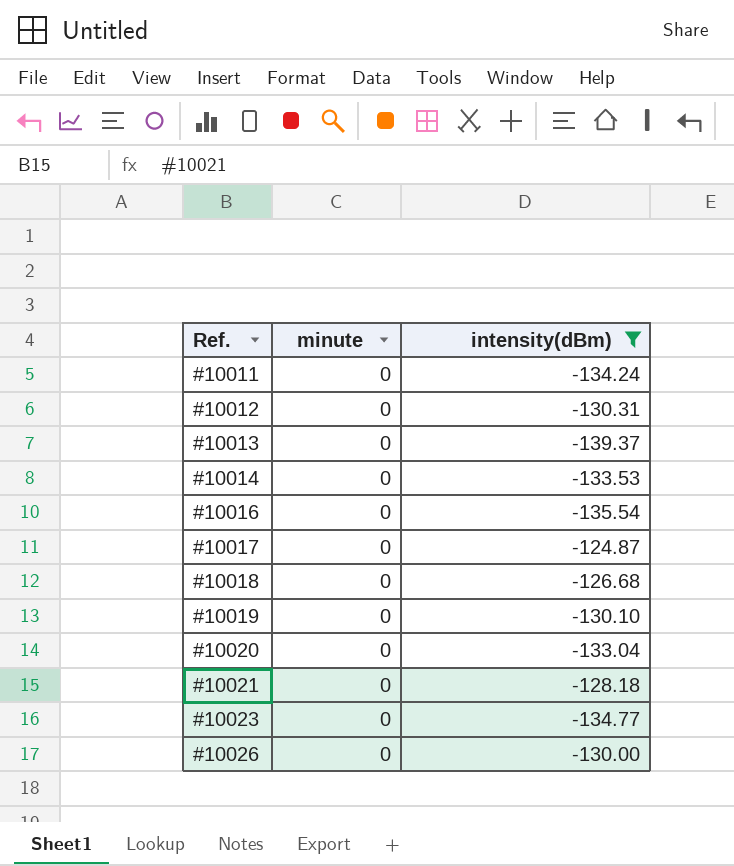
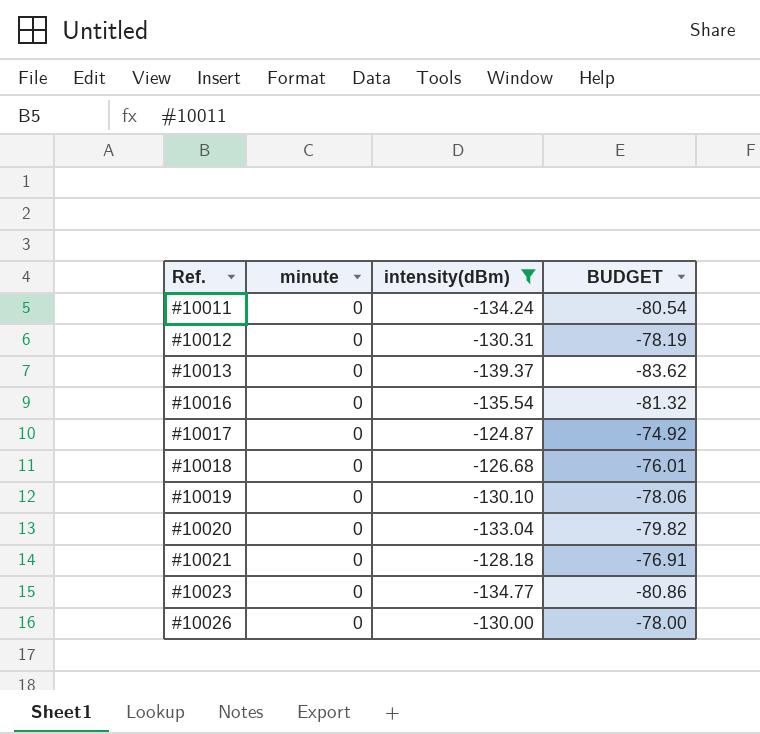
column BUDGET | formula: none -> [intensity(dBm)] * 0.6
row #10014: 0 | -133.53 -> none

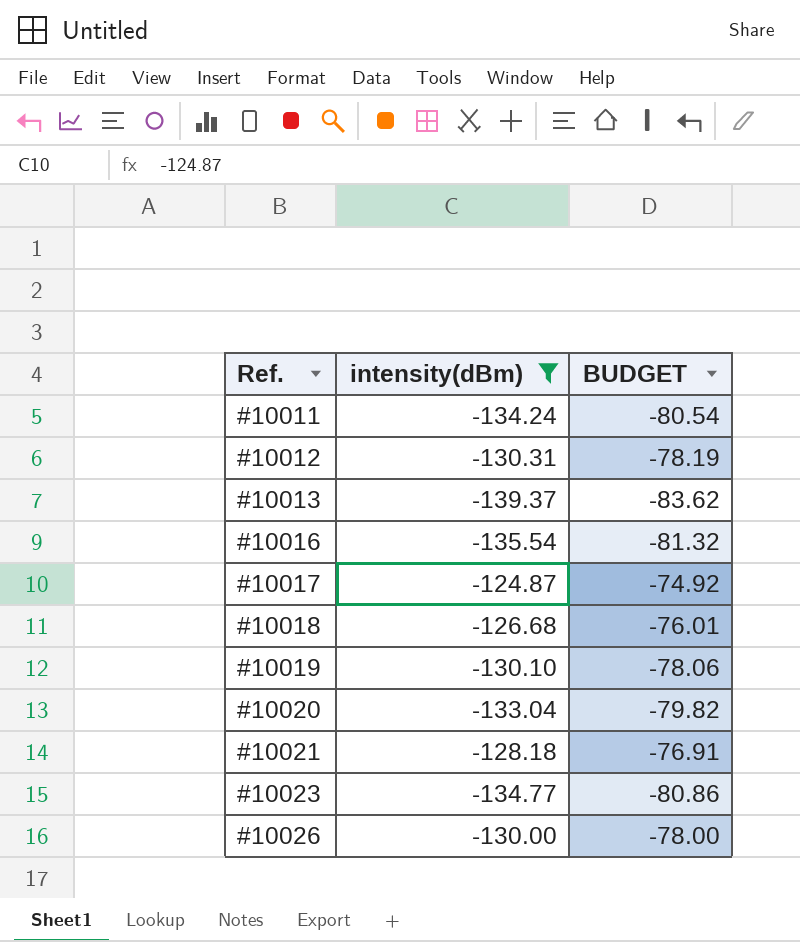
column minute | position: 2 -> none

